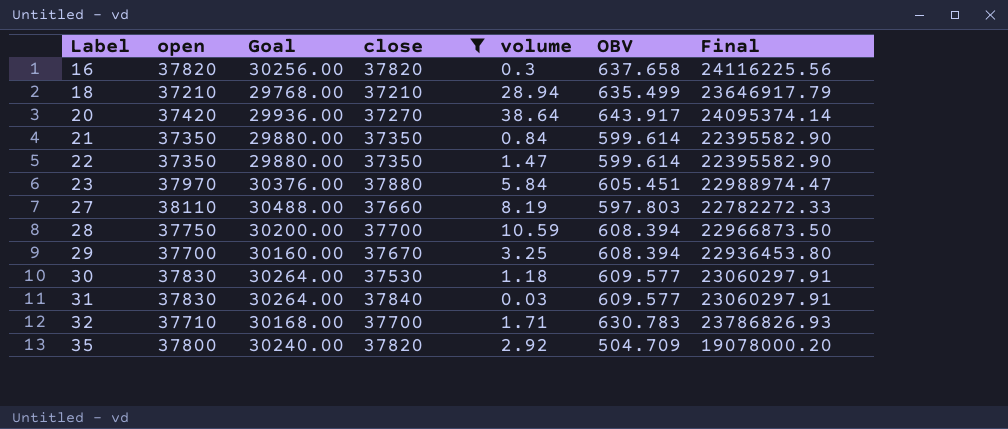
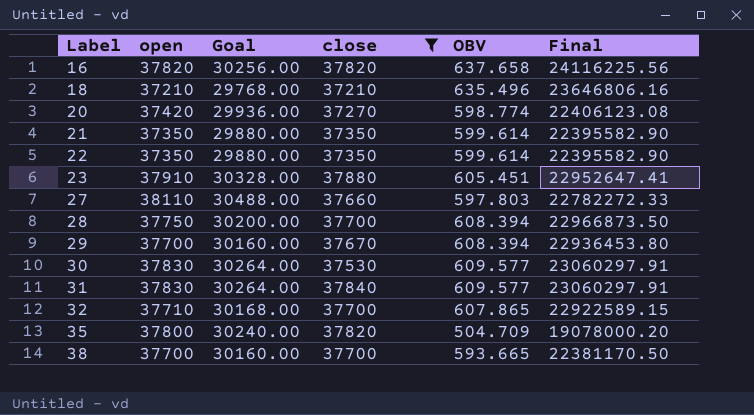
column volume | position: 5 -> none
18 | OBV: 635.499 -> 635.496
18 | Final: 23646917.79 -> 23646806.16
20 | OBV: 643.917 -> 598.774
20 | Final: 24095374.14 -> 22406123.08
23 | open: 37970 -> 37910
23 | Goal: 30376.00 -> 30328.00
23 | Final: 22988974.47 -> 22952647.41
32 | OBV: 630.783 -> 607.865
32 | Final: 23786826.93 -> 22922589.15
row 38: none -> 37700 | 30160.00 | 37700 | 593.665 | 22381170.50

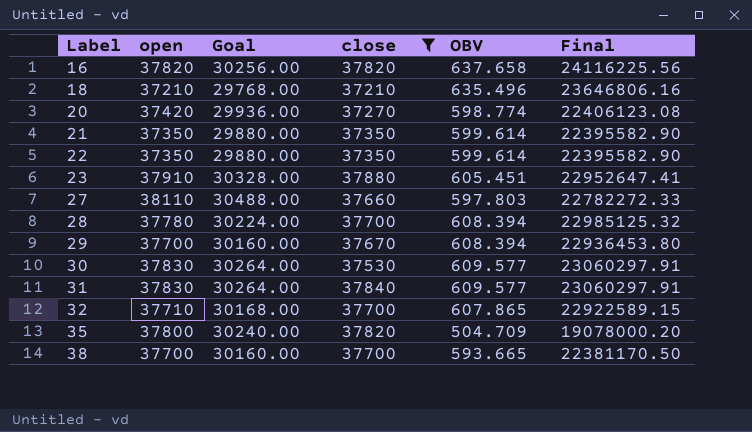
28 | open: 37750 -> 37780
28 | Goal: 30200.00 -> 30224.00
28 | Final: 22966873.50 -> 22985125.32

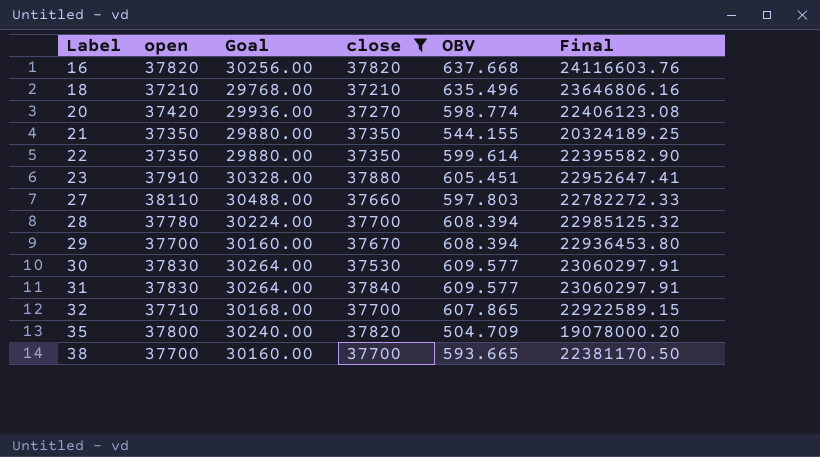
16 | OBV: 637.658 -> 637.668
16 | Final: 24116225.56 -> 24116603.76
21 | OBV: 599.614 -> 544.155
21 | Final: 22395582.90 -> 20324189.25

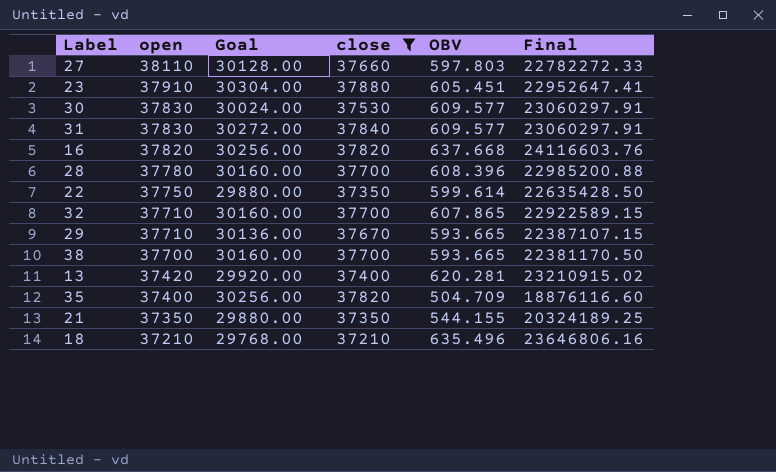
row order: Label ascending -> open descending
column Goal | formula: [open] * 0.8 -> [close] * 0.8
row 20: 37420 | 29936.00 | 37270 | 598.774 | 22406123.08 -> none
28 | OBV: 608.394 -> 608.396
28 | Final: 22985125.32 -> 22985200.88
22 | open: 37350 -> 37750
22 | Final: 22395582.90 -> 22635428.50
29 | open: 37700 -> 37710
29 | OBV: 608.394 -> 593.665
29 | Final: 22936453.80 -> 22387107.15
row 13: none -> 37420 | 29920.00 | 37400 | 620.281 | 23210915.02
35 | open: 37800 -> 37400
35 | Final: 19078000.20 -> 18876116.60

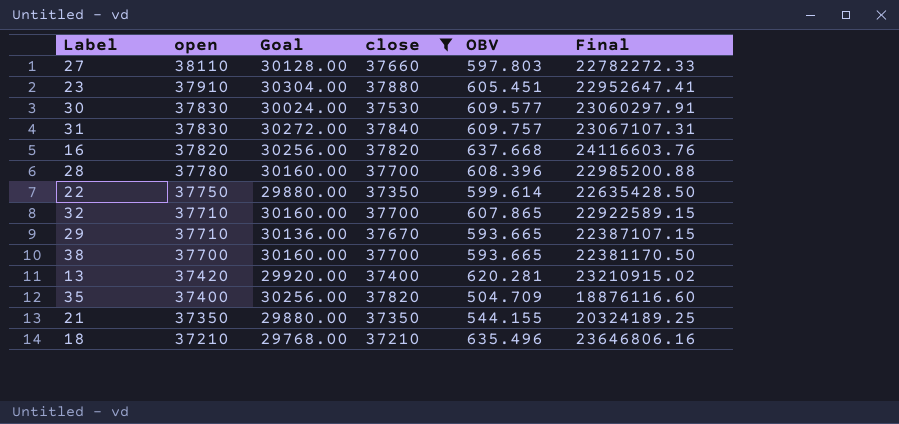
31 | OBV: 609.577 -> 609.757
31 | Final: 23060297.91 -> 23067107.31

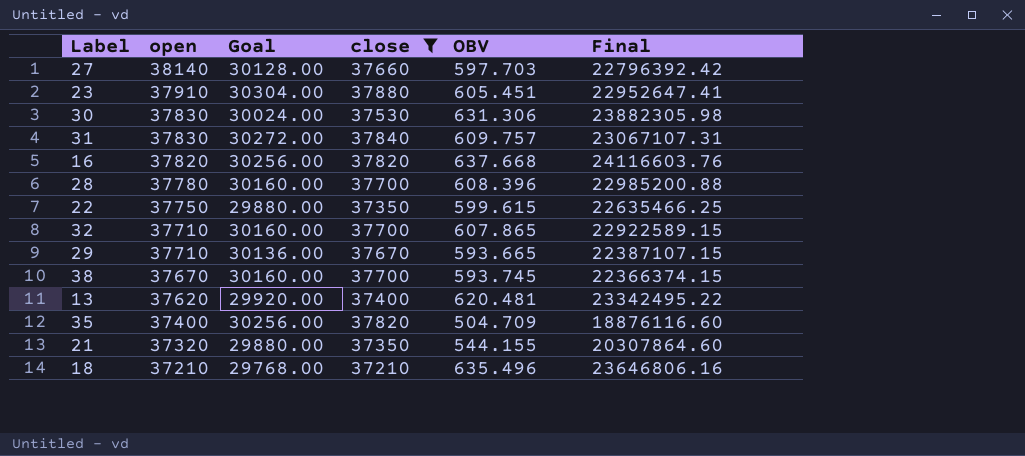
27 | open: 38110 -> 38140
27 | OBV: 597.803 -> 597.703
27 | Final: 22782272.33 -> 22796392.42
30 | OBV: 609.577 -> 631.306
30 | Final: 23060297.91 -> 23882305.98
22 | OBV: 599.614 -> 599.615
22 | Final: 22635428.50 -> 22635466.25
38 | open: 37700 -> 37670
38 | OBV: 593.665 -> 593.745
38 | Final: 22381170.50 -> 22366374.15
13 | open: 37420 -> 37620
13 | OBV: 620.281 -> 620.481
13 | Final: 23210915.02 -> 23342495.22
21 | open: 37350 -> 37320
21 | Final: 20324189.25 -> 20307864.60

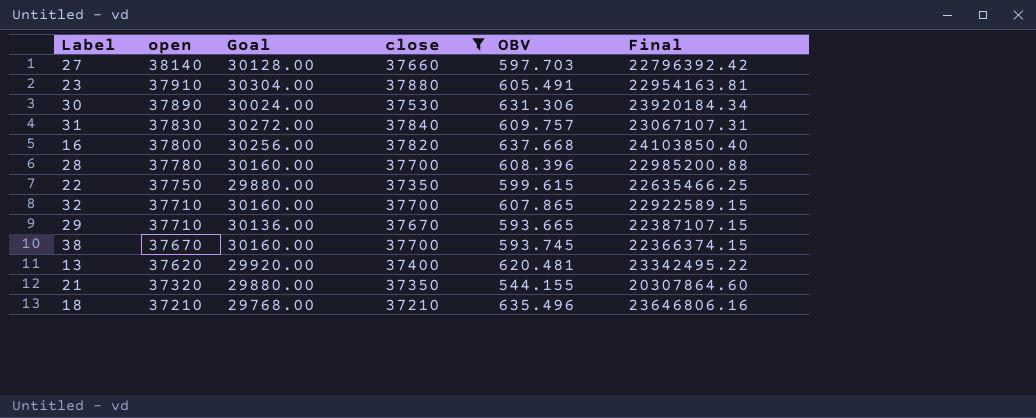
row 35: 37400 | 30256.00 | 37820 | 504.709 | 18876116.60 -> none
23 | OBV: 605.451 -> 605.491
23 | Final: 22952647.41 -> 22954163.81
30 | open: 37830 -> 37890
30 | Final: 23882305.98 -> 23920184.34
16 | open: 37820 -> 37800
16 | Final: 24116603.76 -> 24103850.40

